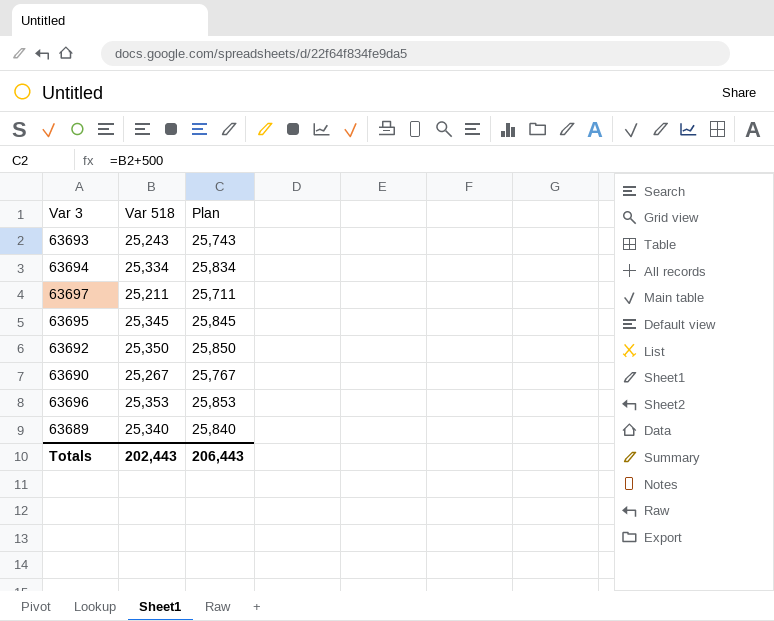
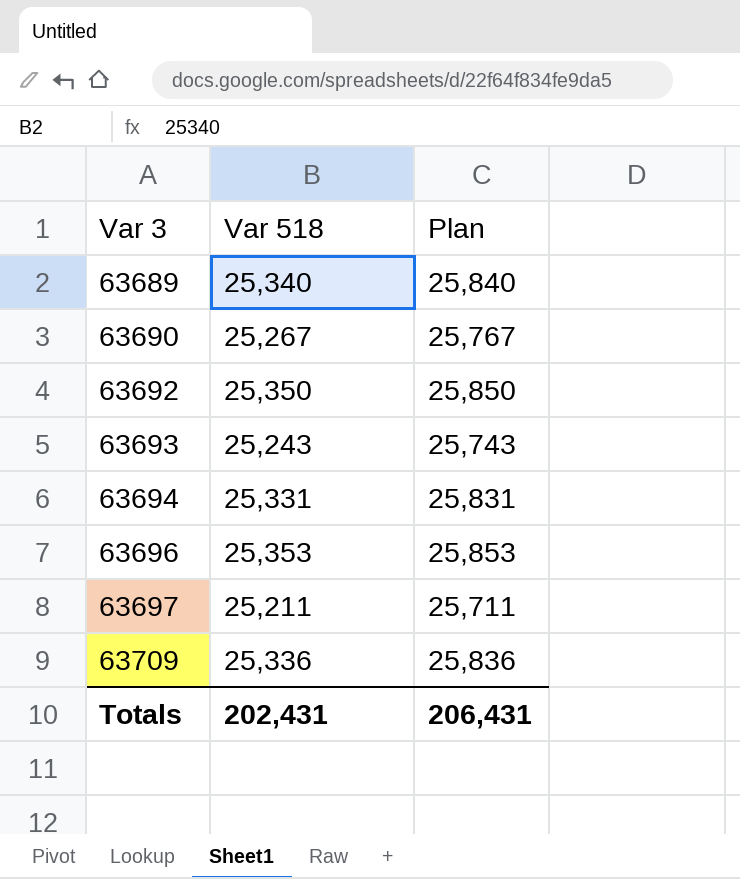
row order: none -> Var 3 ascending
row 63695: 25,345 | 25,845 -> none
63694 | Var 518: 25,334 -> 25,331
63694 | Plan: 25,834 -> 25,831
row 63709: none -> 25,336 | 25,836
Totals | Var 518: 202,443 -> 202,431
Totals | Plan: 206,443 -> 206,431

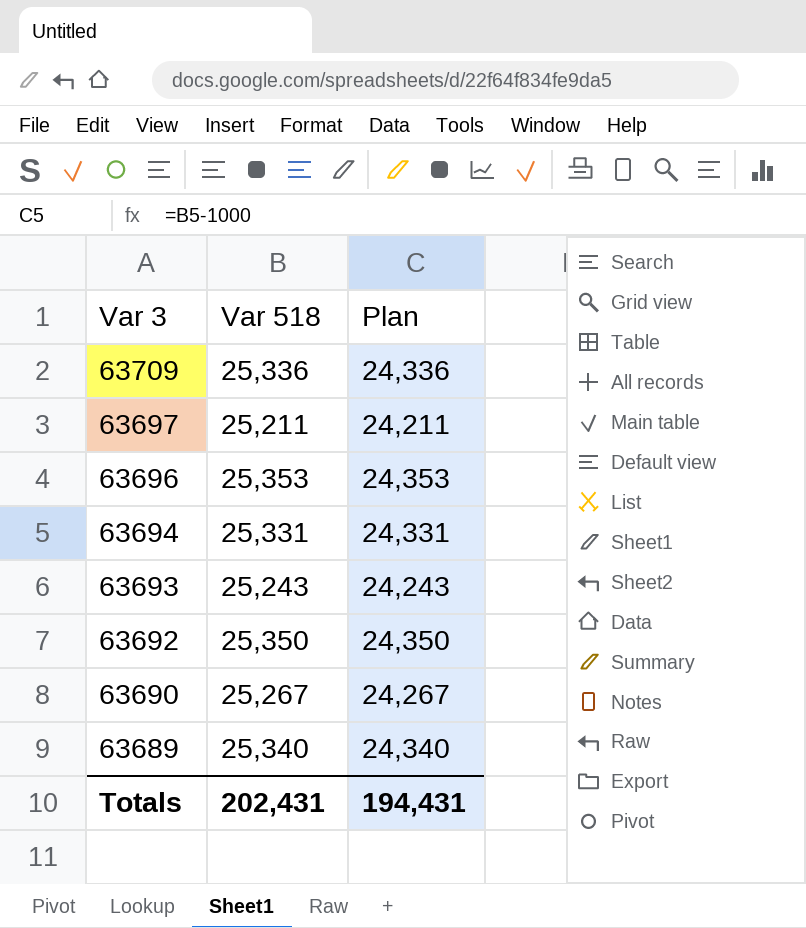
row order: Var 3 ascending -> Var 3 descending
column Plan | formula: [Var 518] + 500 -> [Var 518] - 1000
Totals | Plan: 206,431 -> 194,431

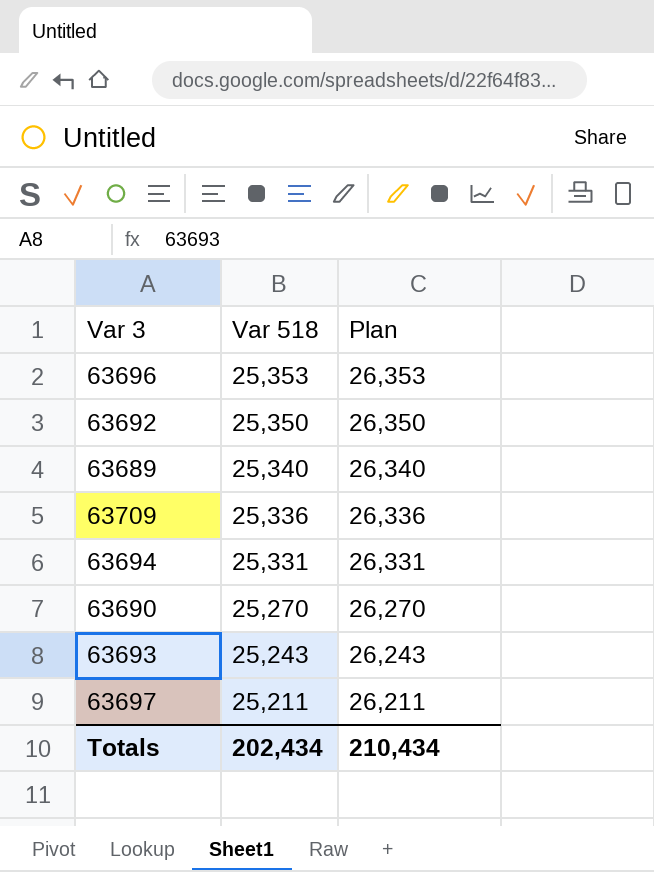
row order: Var 3 descending -> Var 518 descending
column Plan | formula: [Var 518] - 1000 -> [Var 518] + 1000
63690 | Var 518: 25,267 -> 25,270
Totals | Var 518: 202,431 -> 202,434
Totals | Plan: 194,431 -> 210,434

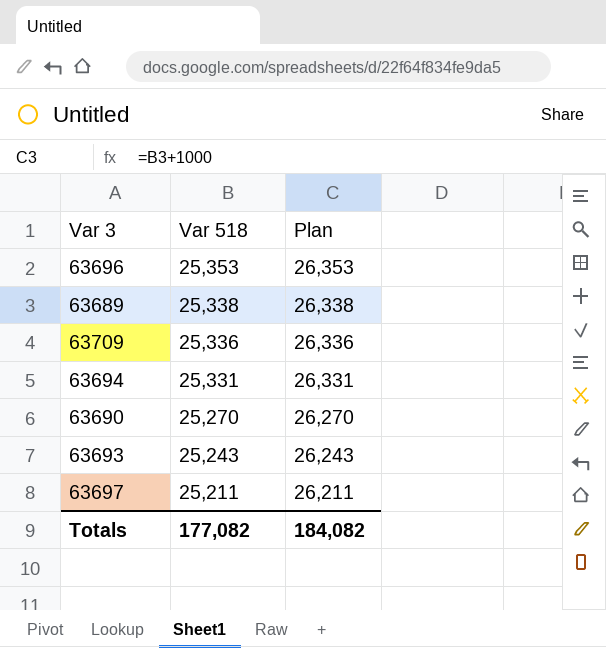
row 63692: 25,350 | 26,350 -> none
63689 | Var 518: 25,340 -> 25,338
63689 | Plan: 26,340 -> 26,338
Totals | Var 518: 202,434 -> 177,082
Totals | Plan: 210,434 -> 184,082

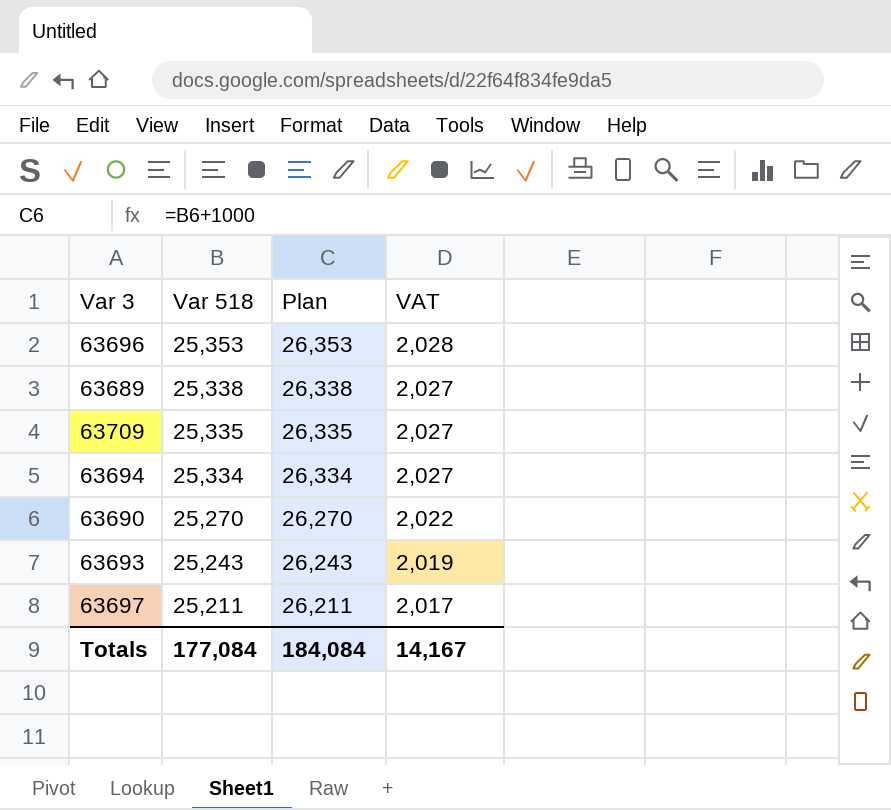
column VAT | formula: none -> [Var 518] * 0.08
63709 | Var 518: 25,336 -> 25,335
63709 | Plan: 26,336 -> 26,335
63694 | Var 518: 25,331 -> 25,334
63694 | Plan: 26,331 -> 26,334
Totals | Var 518: 177,082 -> 177,084
Totals | Plan: 184,082 -> 184,084

